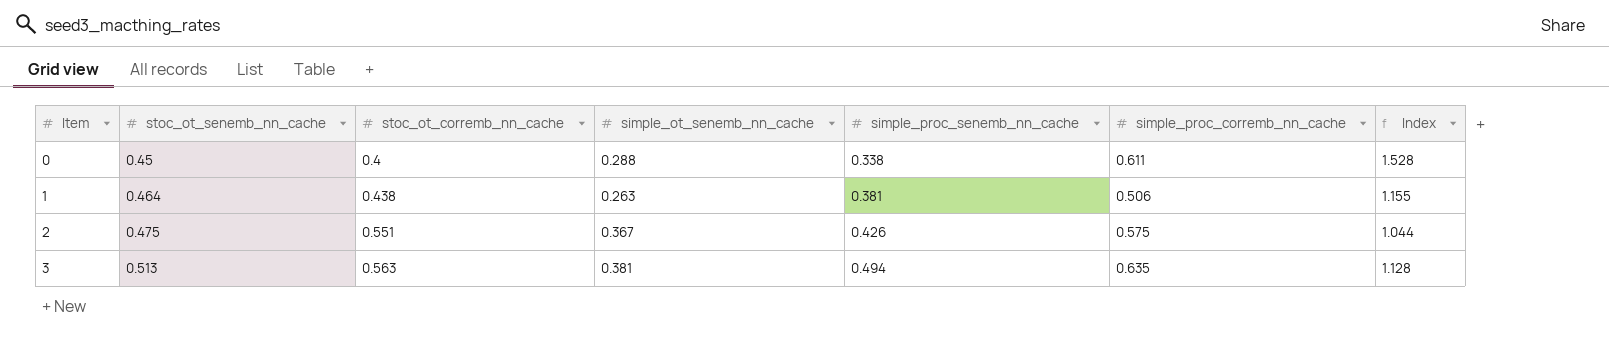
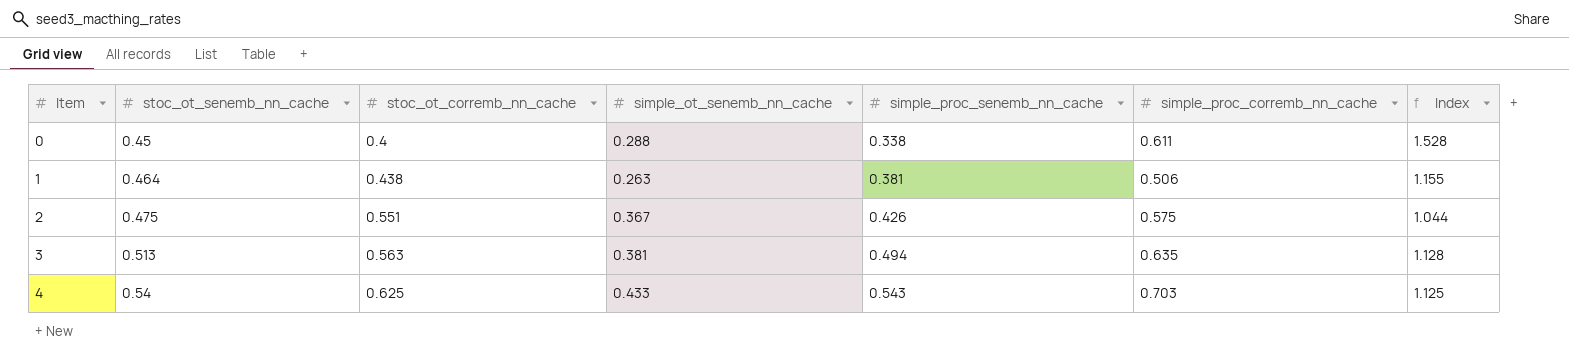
row 4: none -> 0.54 | 0.625 | 0.433 | 0.543 | 0.703 | 1.125

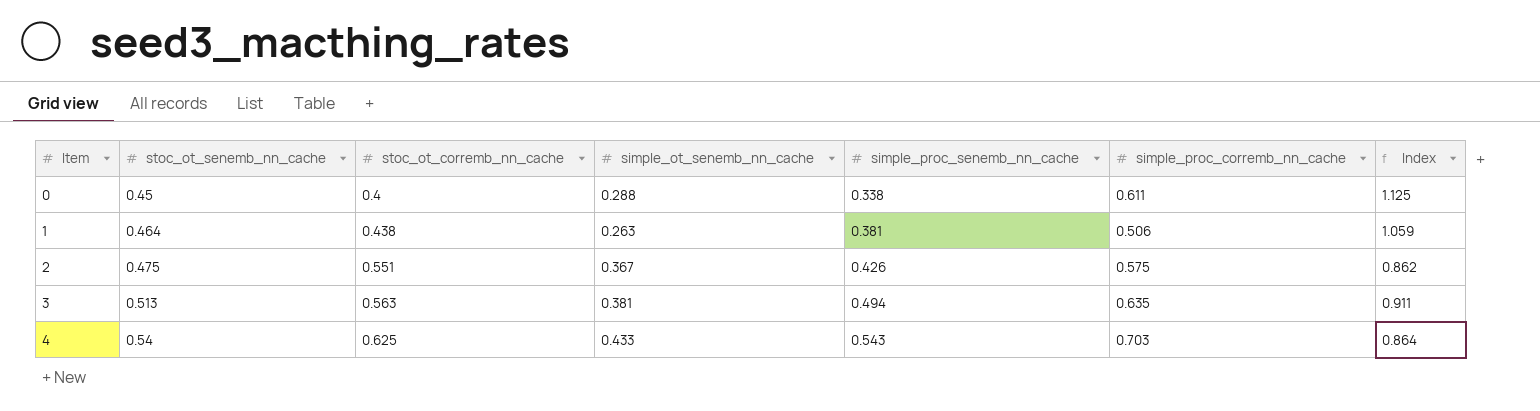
column Index | formula: [simple_proc_corremb_nn_cache] / [stoc_ot_corremb_nn_cache] -> [stoc_ot_senemb_nn_cache] / [stoc_ot_corremb_nn_cache]

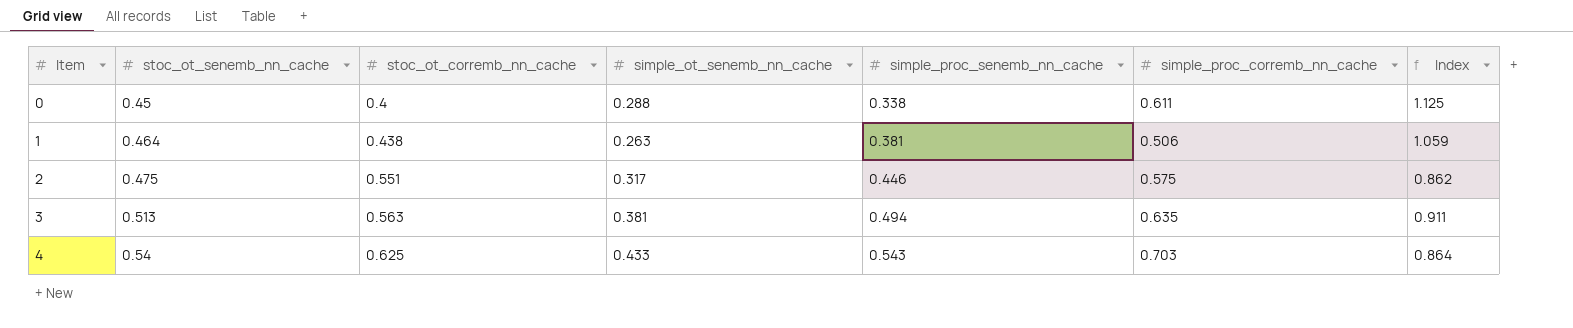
2 | simple_ot_senemb_nn_cache: 0.367 -> 0.317
2 | simple_proc_senemb_nn_cache: 0.426 -> 0.446

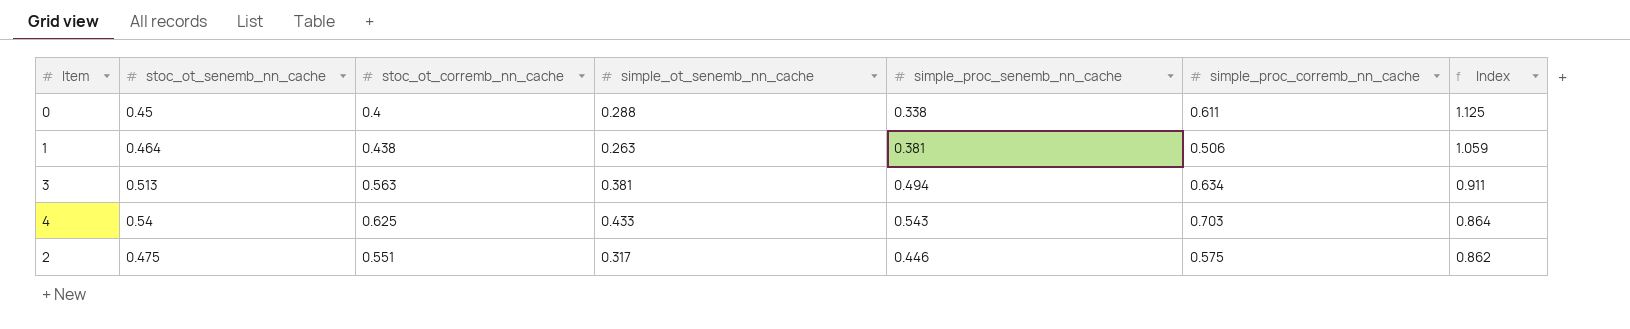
row order: Item ascending -> Index descending
3 | simple_proc_corremb_nn_cache: 0.635 -> 0.634

